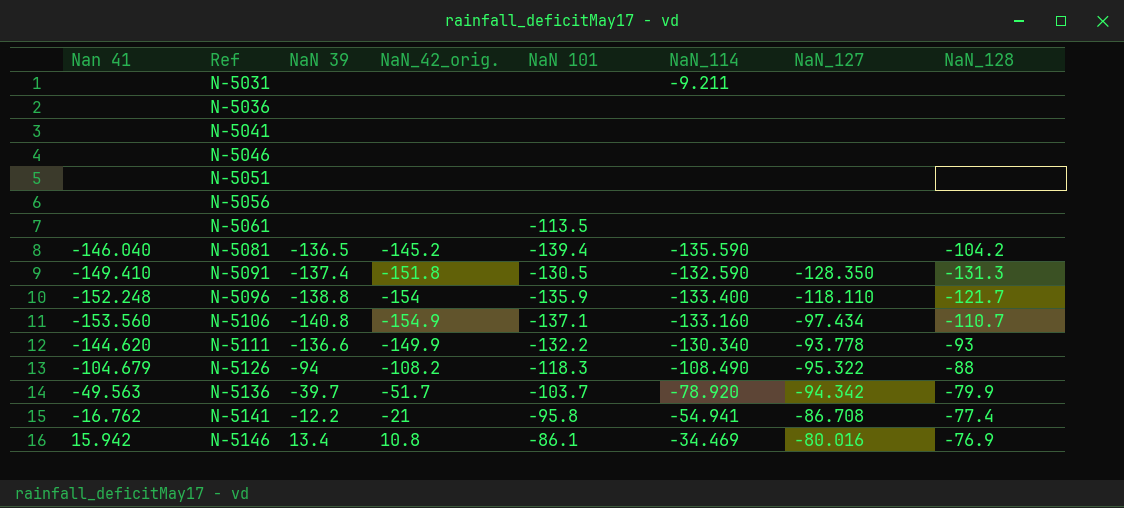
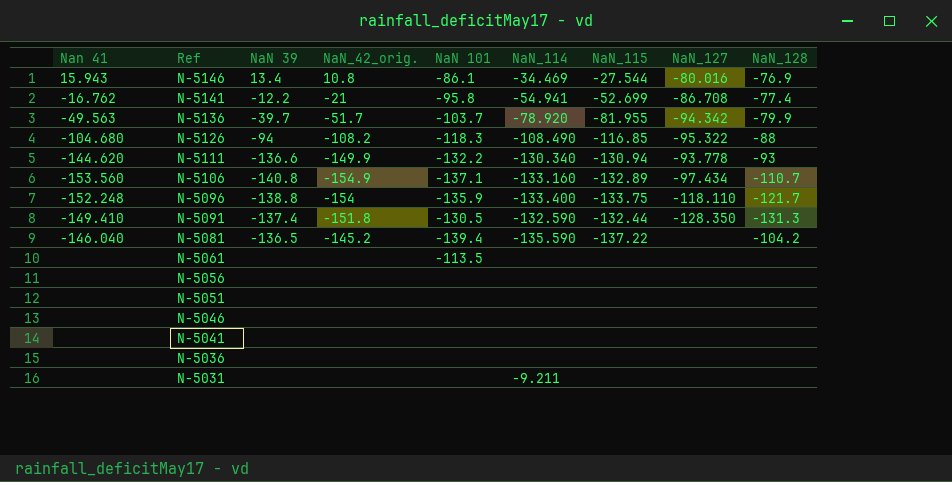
row order: Ref ascending -> Ref descending
column NaN_115 | position: none -> 7
N-5146 | Nan 41: 15.942 -> 15.943
N-5126 | Nan 41: -104.679 -> -104.680

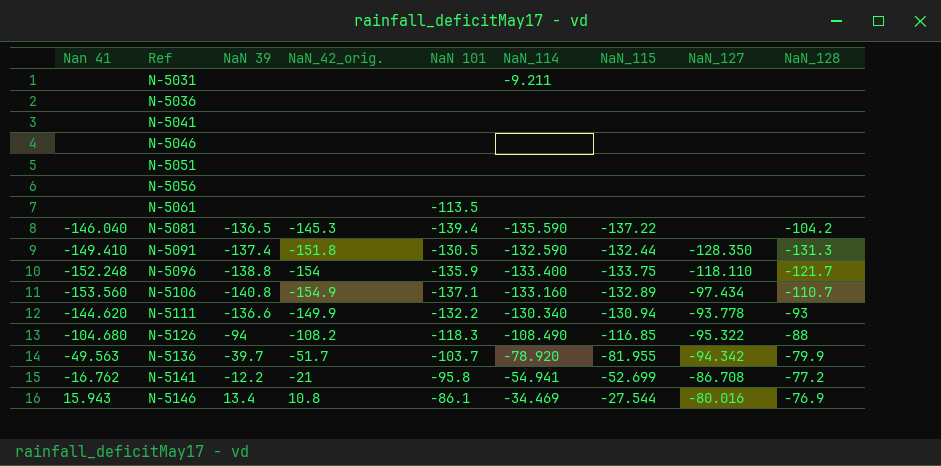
row order: Ref descending -> Ref ascending
N-5081 | NaN_42_orig.: -145.2 -> -145.3
N-5141 | NaN_128: -77.4 -> -77.2

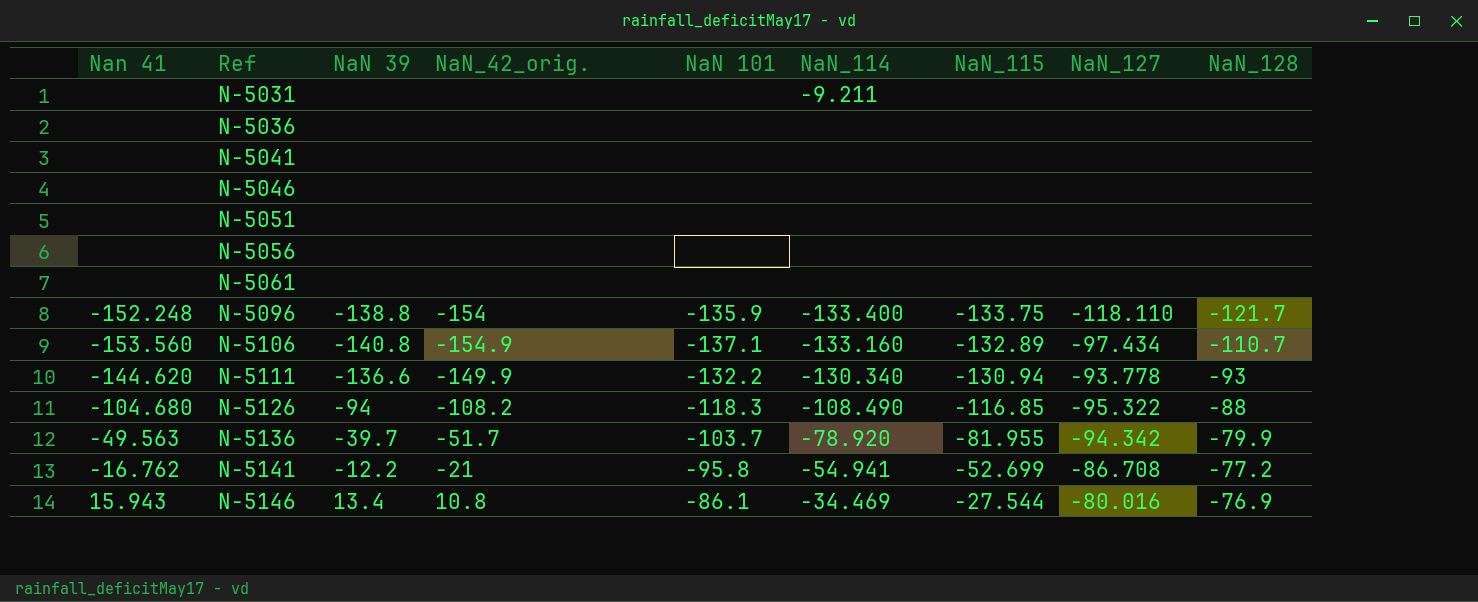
row N-5081: -146.040 | -136.5 | -145.3 | -139.4 | -135.590 | -137.22 | none | -104.2 -> none
row N-5091: -149.410 | -137.4 | -151.8 | -130.5 | -132.590 | -132.44 | -128.350 | -131.3 -> none
N-5061 | NaN 101: -113.5 -> none

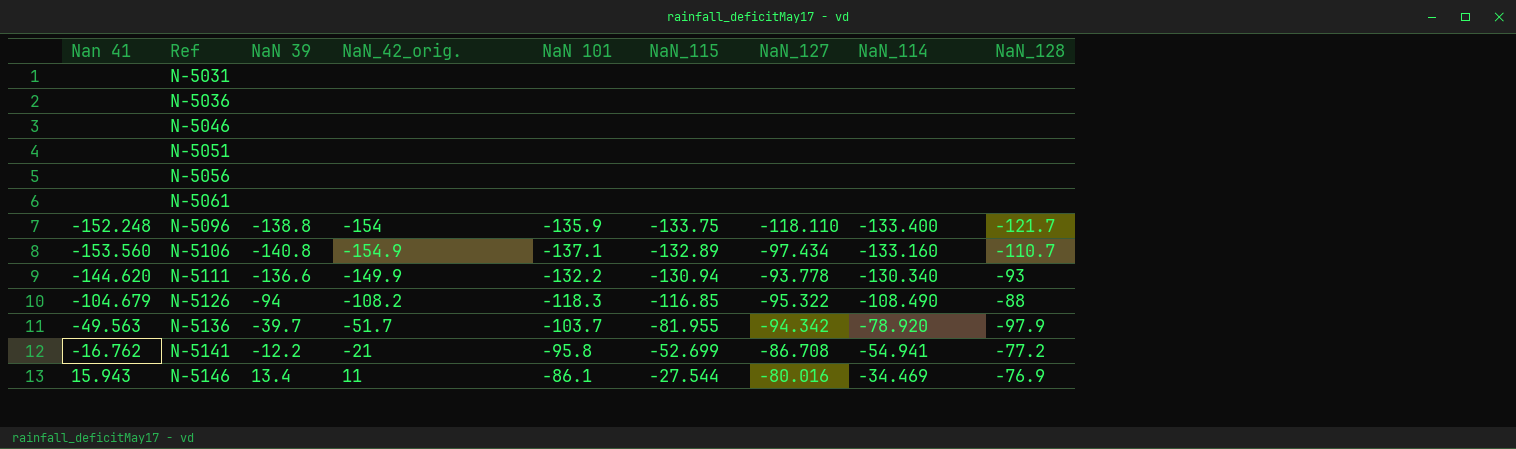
column NaN_114 | position: 6 -> 8
row N-5041: none | none | none | none | none | none | none | none -> none
N-5031 | NaN_114: -9.211 -> none
N-5126 | Nan 41: -104.680 -> -104.679
N-5136 | NaN_128: -79.9 -> -97.9
N-5146 | NaN_42_orig.: 10.8 -> 11

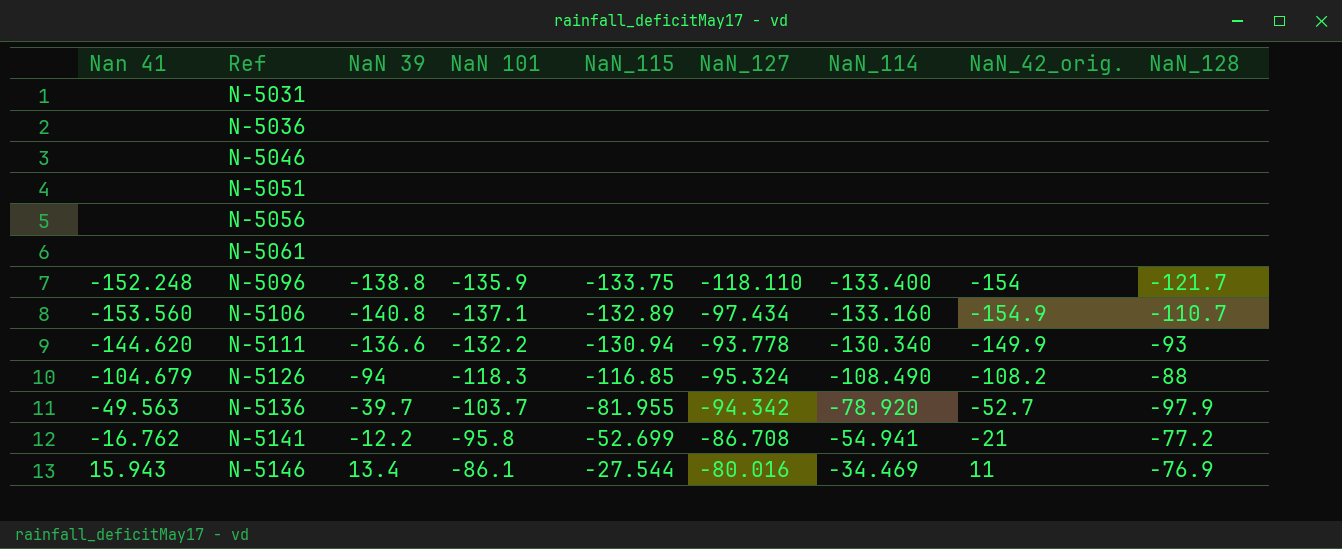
column NaN_42_orig. | position: 4 -> 8
N-5126 | NaN_127: -95.322 -> -95.324
N-5136 | NaN_42_orig.: -51.7 -> -52.7

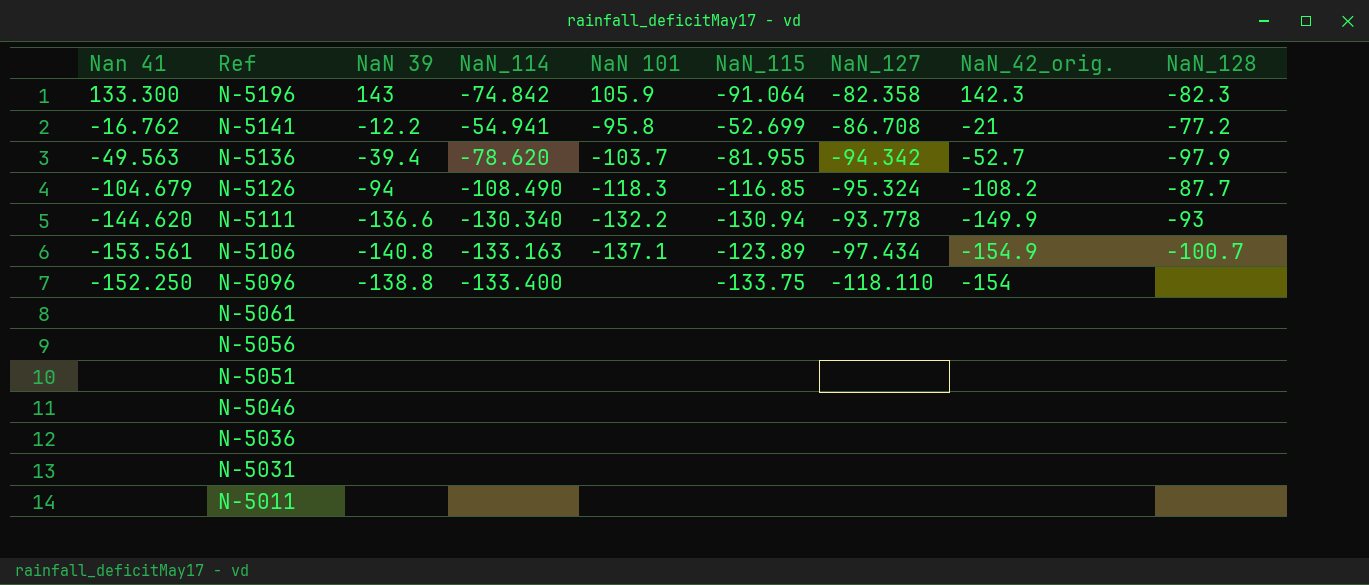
row order: Ref ascending -> Ref descending
column NaN_114 | position: 7 -> 4
row N-5146: 15.943 | 13.4 | -86.1 | -27.544 | -80.016 | -34.469 | 11 | -76.9 -> none
row N-5196: none -> 133.300 | 143 | -74.842 | 105.9 | -91.064 | -82.358 | 142.3 | -82.3
N-5136 | NaN 39: -39.7 -> -39.4
N-5136 | NaN_114: -78.920 -> -78.620
N-5126 | NaN_128: -88 -> -87.7
N-5106 | Nan 41: -153.560 -> -153.561
N-5106 | NaN_114: -133.160 -> -133.163
N-5106 | NaN_115: -132.89 -> -123.89
N-5106 | NaN_128: -110.7 -> -100.7
N-5096 | Nan 41: -152.248 -> -152.250
N-5096 | NaN 101: -135.9 -> none
N-5096 | NaN_128: -121.7 -> none
row N-5011: none -> none | none | none | none | none | none | none | none

